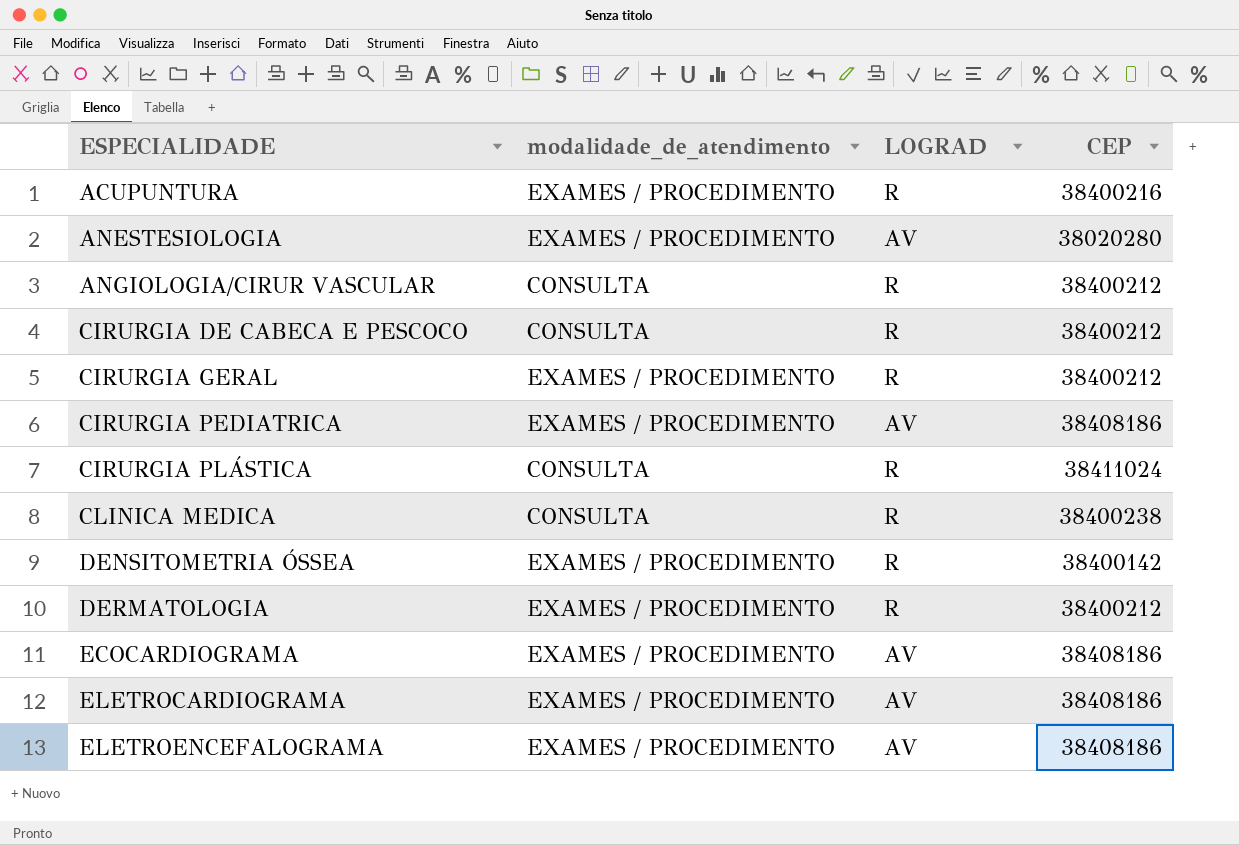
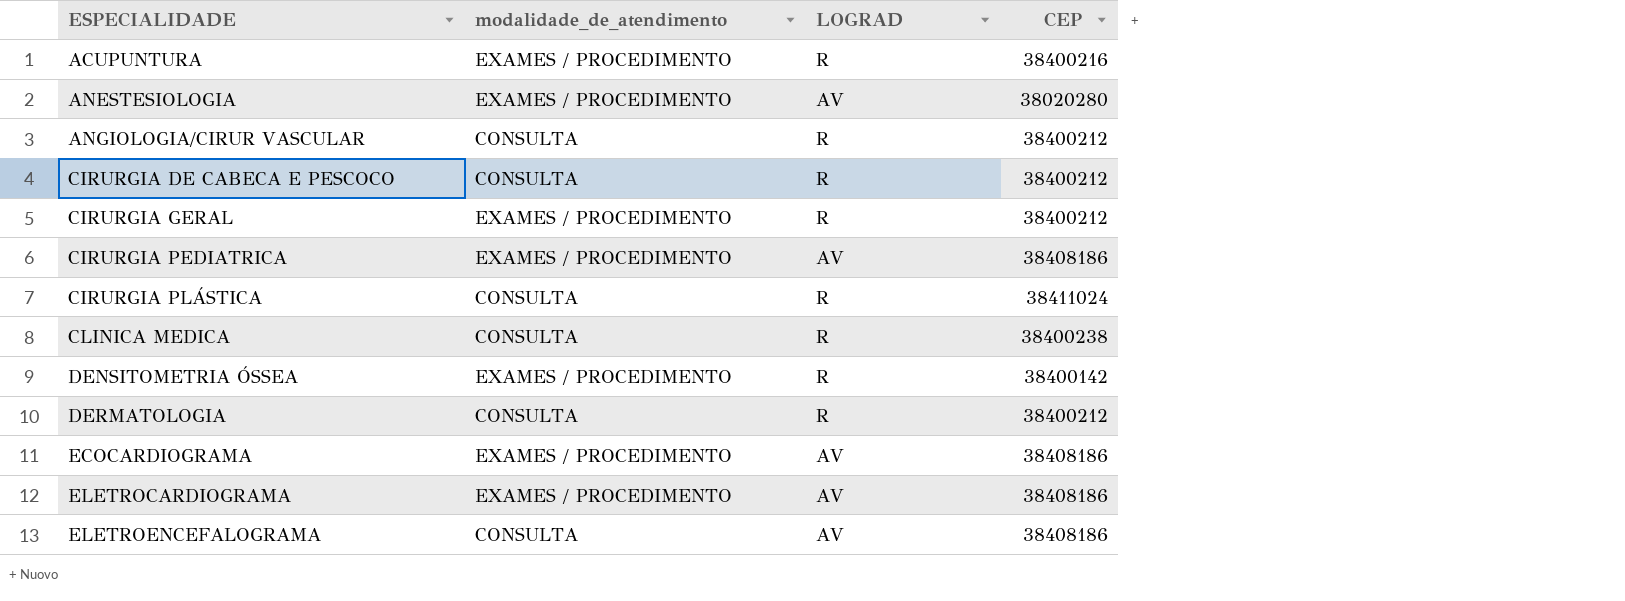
DERMATOLOGIA | modalidade_de_atendimento: EXAMES / PROCEDIMENTO -> CONSULTA
ELETROENCEFALOGRAMA | modalidade_de_atendimento: EXAMES / PROCEDIMENTO -> CONSULTA

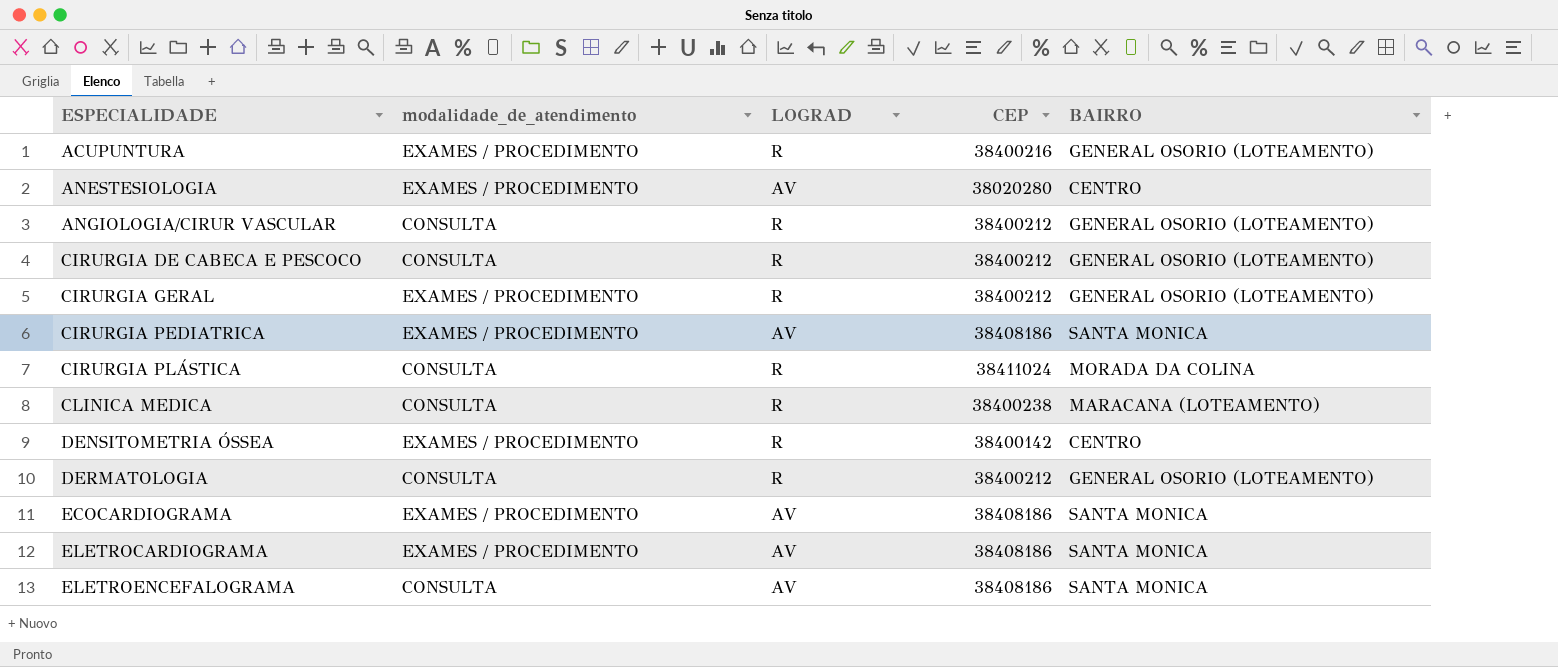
column BAIRRO | position: none -> 5

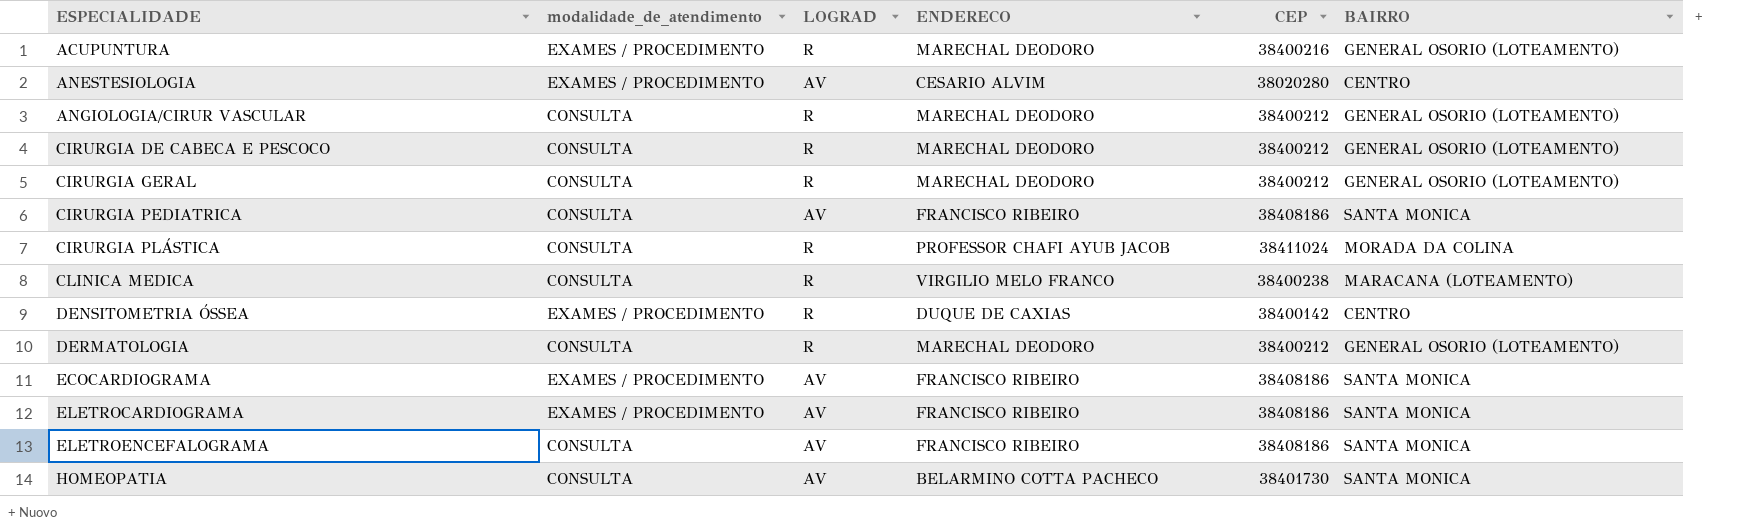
column ENDERECO | position: none -> 4
CIRURGIA GERAL | modalidade_de_atendimento: EXAMES / PROCEDIMENTO -> CONSULTA
CIRURGIA PEDIATRICA | modalidade_de_atendimento: EXAMES / PROCEDIMENTO -> CONSULTA
row HOMEOPATIA: none -> CONSULTA | AV | BELARMINO COTTA PACHECO | 38401730 | SANTA MONICA

